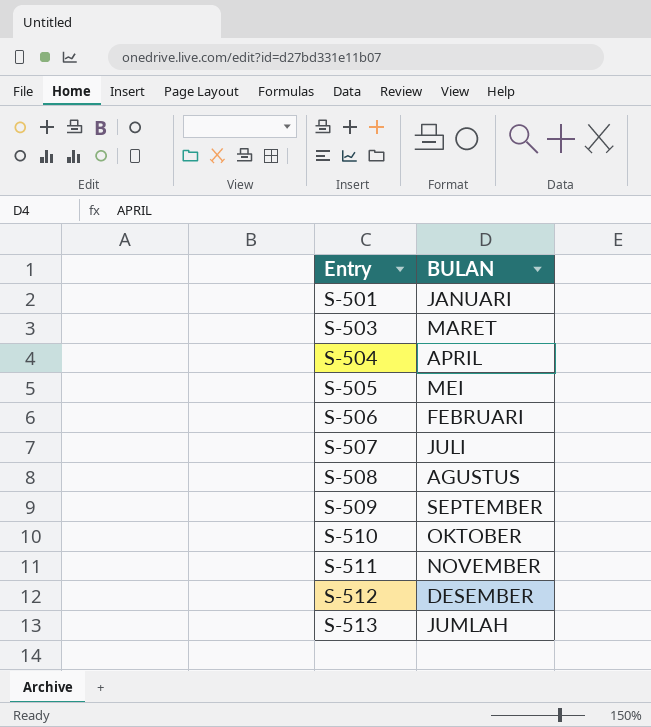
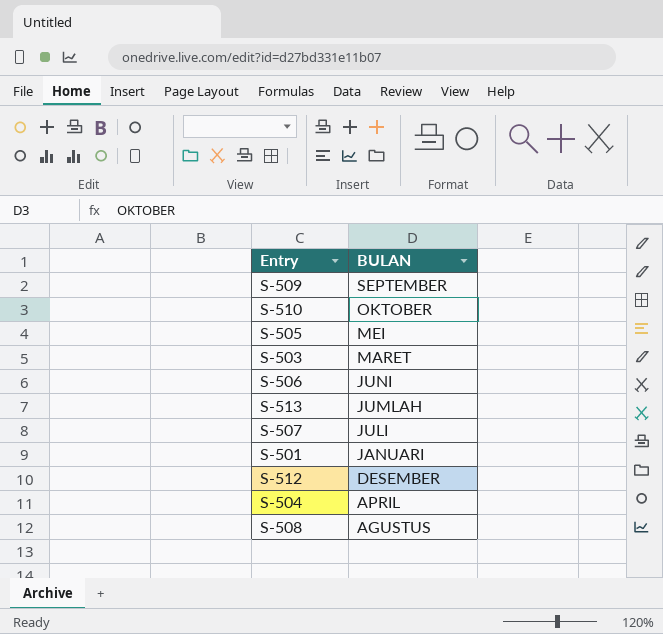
row order: Entry ascending -> BULAN descending
row S-511: NOVEMBER -> none
S-506 | BULAN: FEBRUARI -> JUNI

